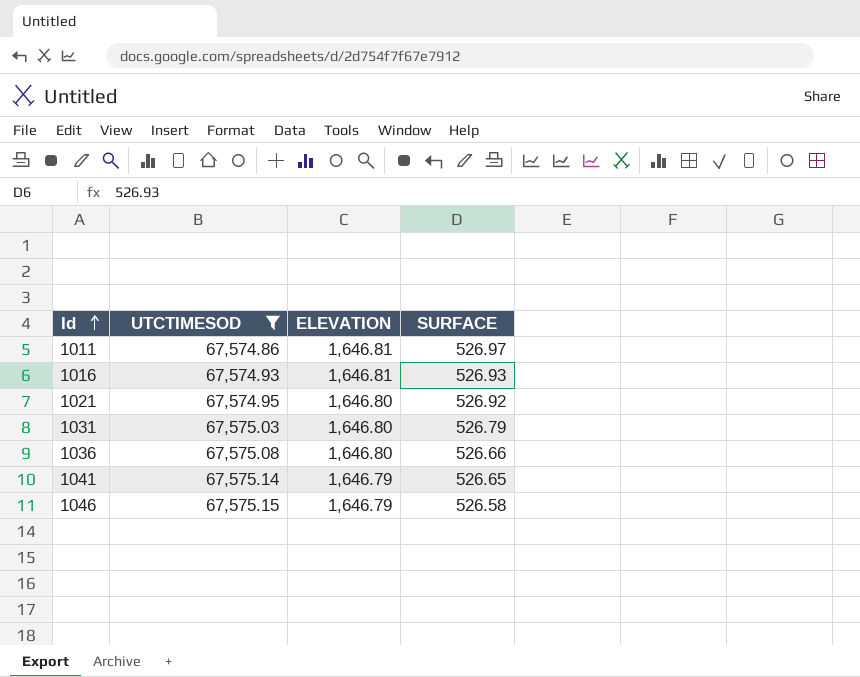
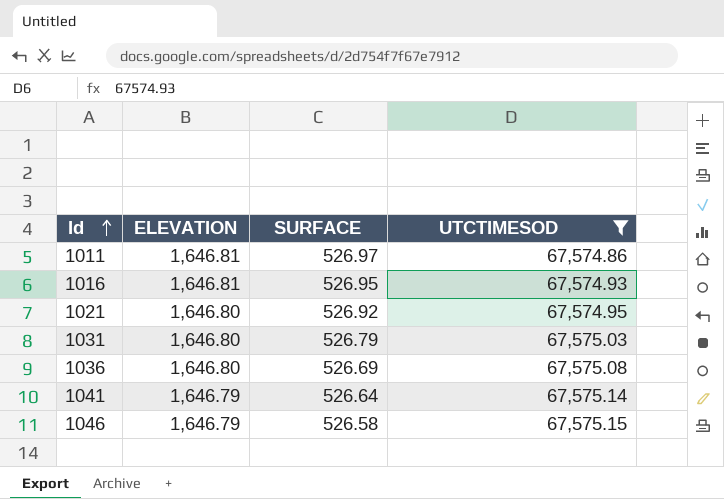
column UTCTIMESOD | position: 2 -> 4
1016 | SURFACE: 526.93 -> 526.95
1036 | SURFACE: 526.66 -> 526.69
1041 | SURFACE: 526.65 -> 526.64

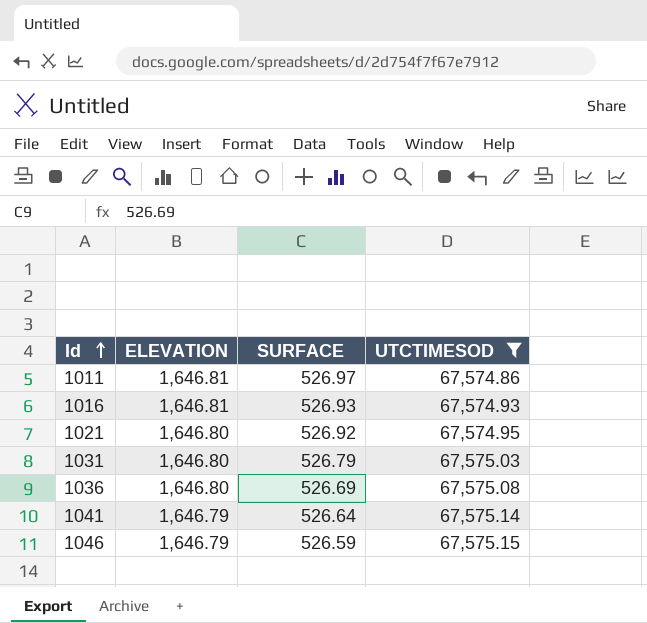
1016 | SURFACE: 526.95 -> 526.93
1046 | SURFACE: 526.58 -> 526.59

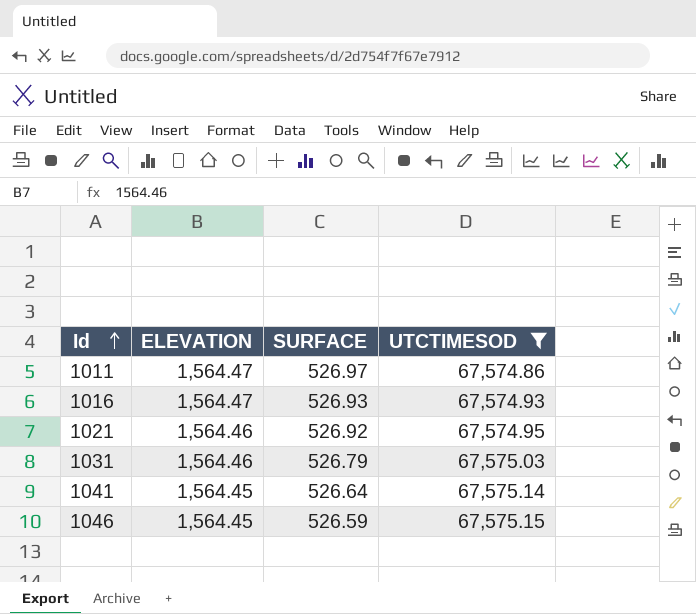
row 1036: 1,646.80 | 526.69 | 67,575.08 -> none
1011 | ELEVATION: 1,646.81 -> 1,564.47
1016 | ELEVATION: 1,646.81 -> 1,564.47
1021 | ELEVATION: 1,646.80 -> 1,564.46
1031 | ELEVATION: 1,646.80 -> 1,564.46
1041 | ELEVATION: 1,646.79 -> 1,564.45
1046 | ELEVATION: 1,646.79 -> 1,564.45

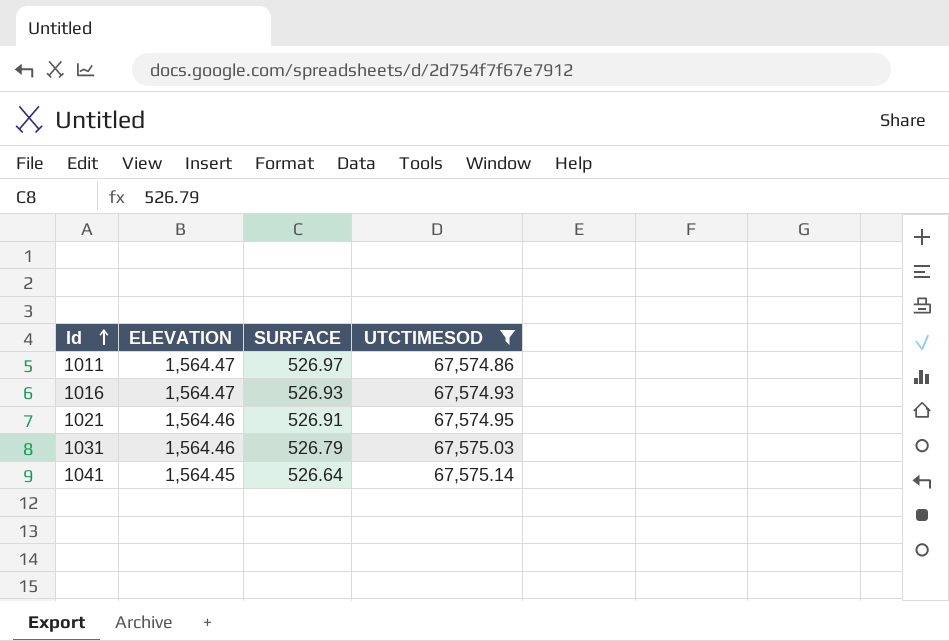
row 1046: 1,564.45 | 526.59 | 67,575.15 -> none
1021 | SURFACE: 526.92 -> 526.91

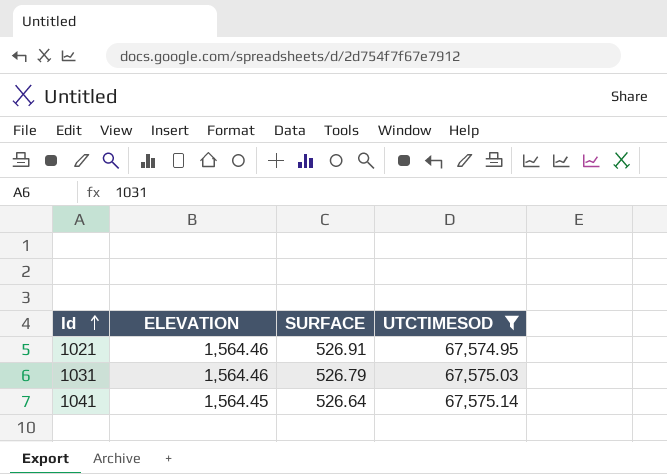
row 1011: 1,564.47 | 526.97 | 67,574.86 -> none
row 1016: 1,564.47 | 526.93 | 67,574.93 -> none

